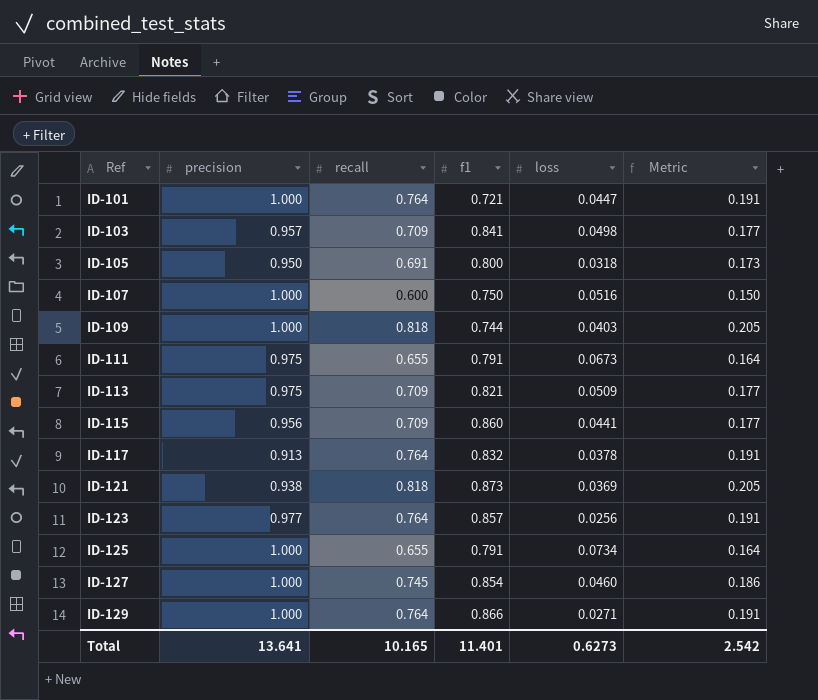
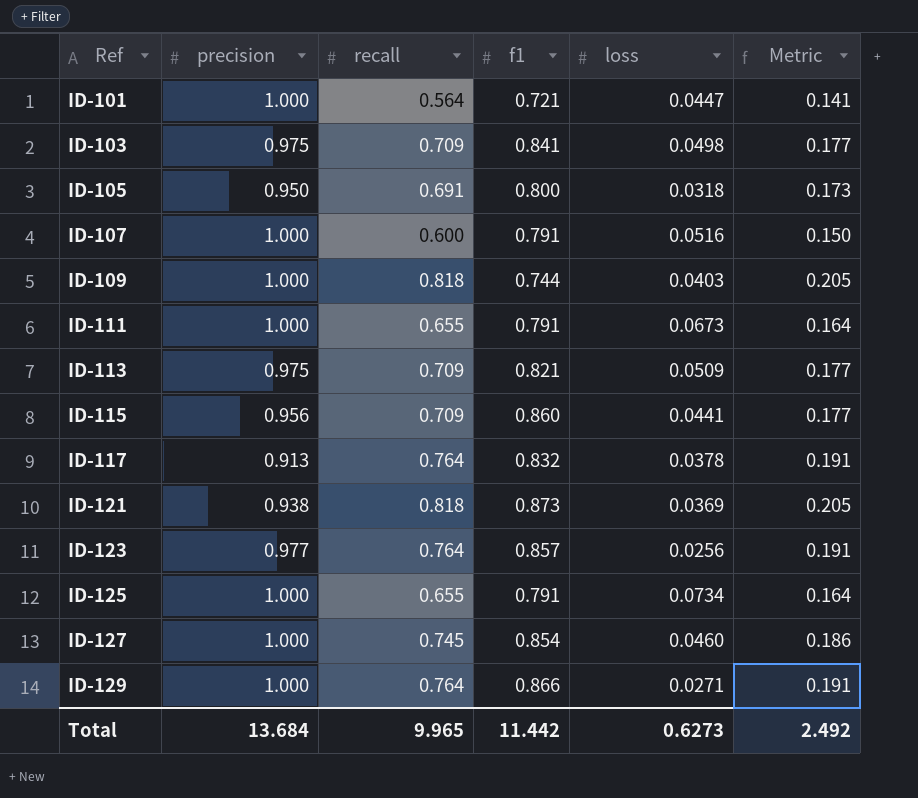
ID-101 | recall: 0.764 -> 0.564
ID-101 | Metric: 0.191 -> 0.141
ID-103 | precision: 0.957 -> 0.975
ID-107 | f1: 0.750 -> 0.791
ID-111 | precision: 0.975 -> 1.000
Total | precision: 13.641 -> 13.684
Total | recall: 10.165 -> 9.965
Total | f1: 11.401 -> 11.442
Total | Metric: 2.542 -> 2.492

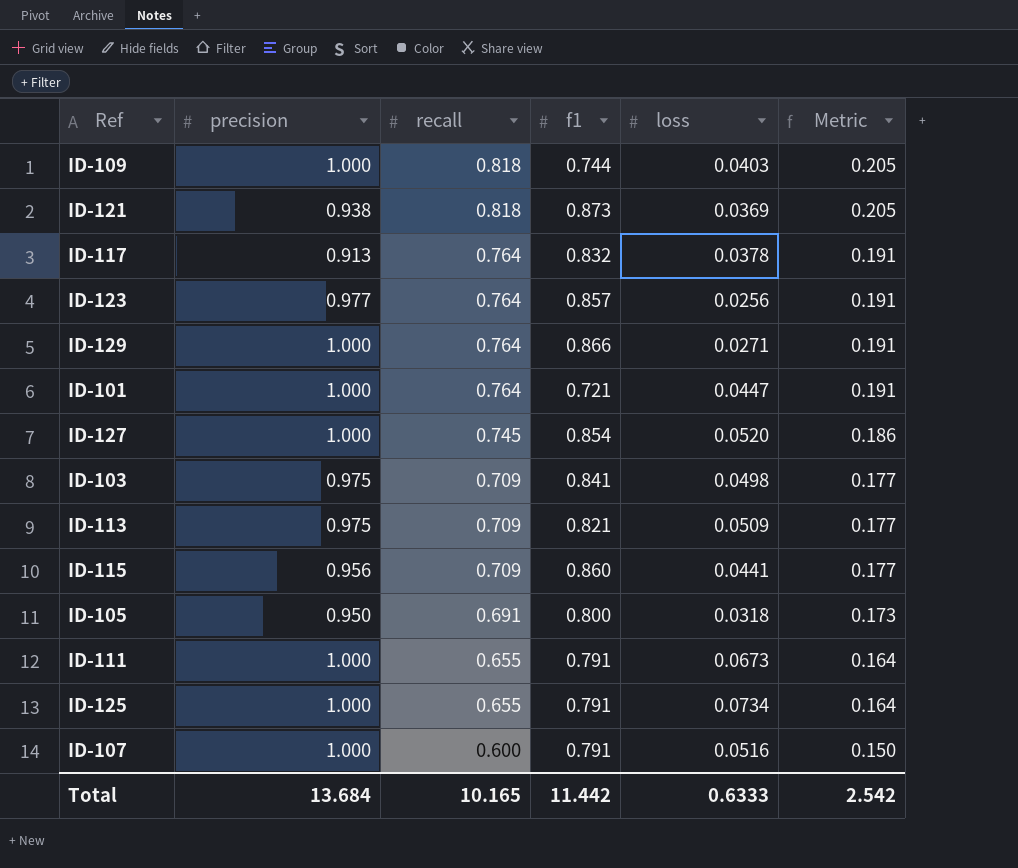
row order: Ref ascending -> recall descending
ID-101 | recall: 0.564 -> 0.764
ID-101 | Metric: 0.141 -> 0.191
ID-127 | loss: 0.0460 -> 0.0520
Total | recall: 9.965 -> 10.165
Total | loss: 0.6273 -> 0.6333
Total | Metric: 2.492 -> 2.542

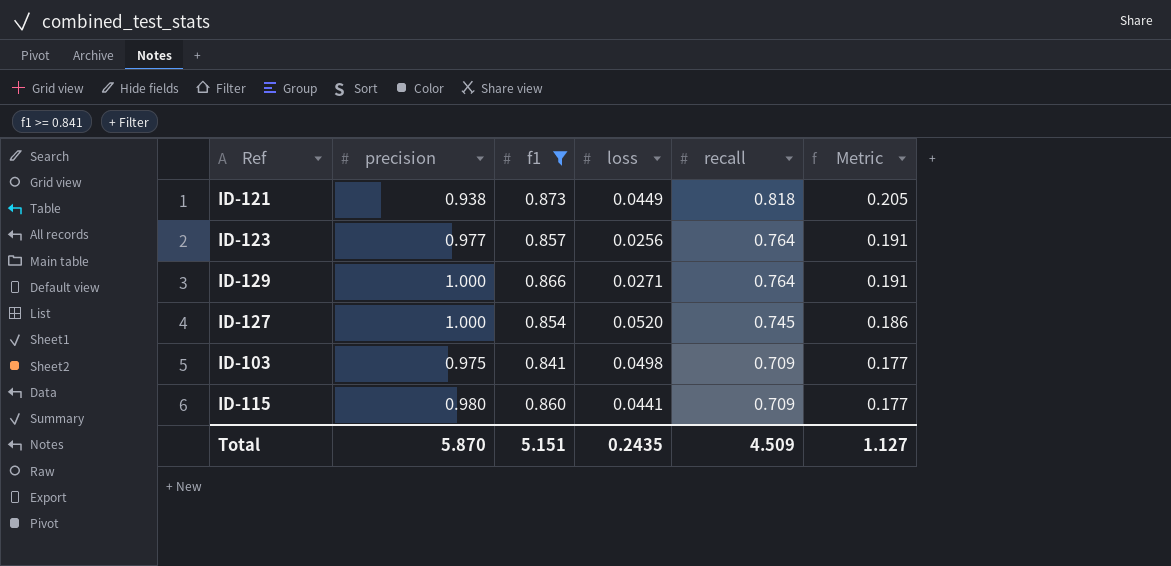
filter: none -> f1 >= 0.841
column recall | position: 3 -> 5
ID-121 | loss: 0.0369 -> 0.0449
ID-115 | precision: 0.956 -> 0.980
Total | precision: 13.684 -> 5.870
Total | f1: 11.442 -> 5.151
Total | loss: 0.6333 -> 0.2435
Total | recall: 10.165 -> 4.509
Total | Metric: 2.542 -> 1.127

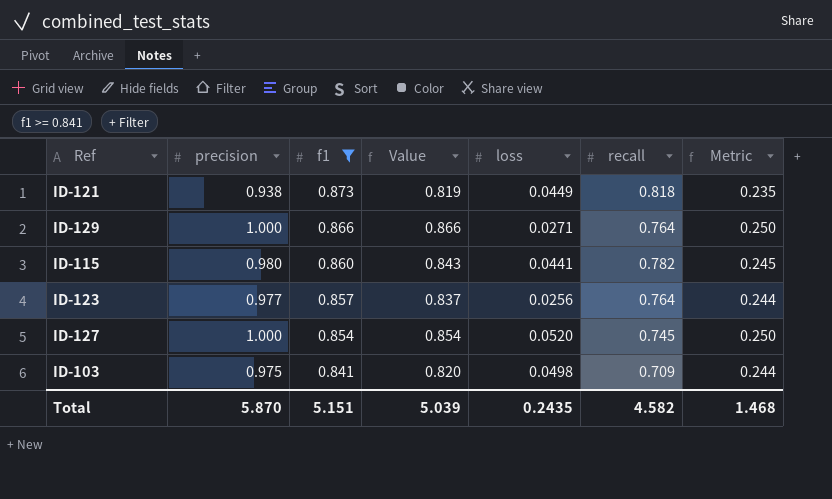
row order: recall descending -> f1 descending
column Value | formula: none -> [precision] * [f1]
column Metric | formula: [recall] * 0.25 -> [precision] * 0.25
ID-115 | recall: 0.709 -> 0.782
Total | recall: 4.509 -> 4.582
Total | Metric: 1.127 -> 1.468

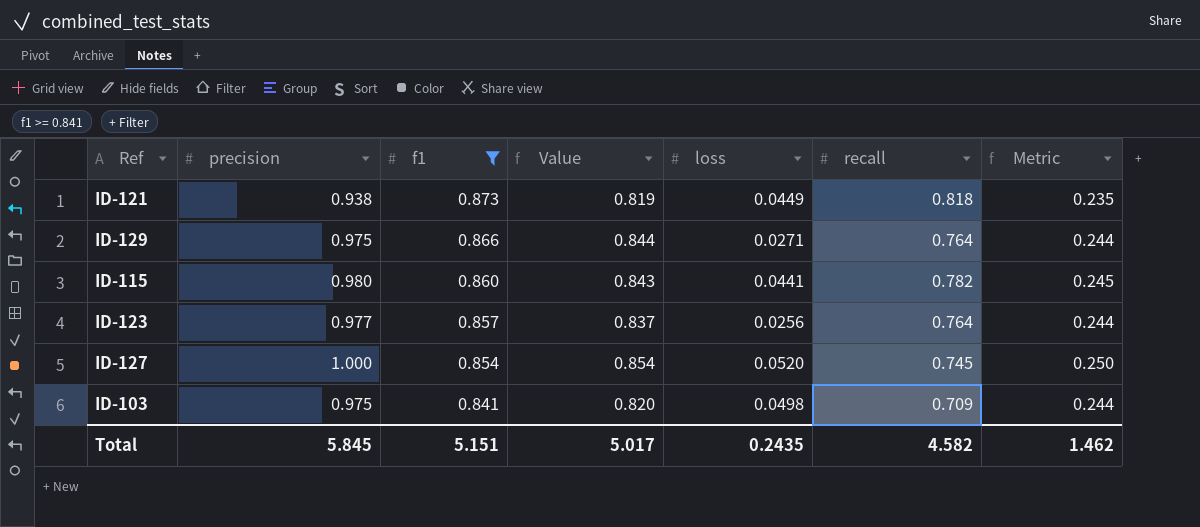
ID-129 | precision: 1.000 -> 0.975
ID-129 | Value: 0.866 -> 0.844
ID-129 | Metric: 0.250 -> 0.244
Total | precision: 5.870 -> 5.845
Total | Value: 5.039 -> 5.017
Total | Metric: 1.468 -> 1.462

